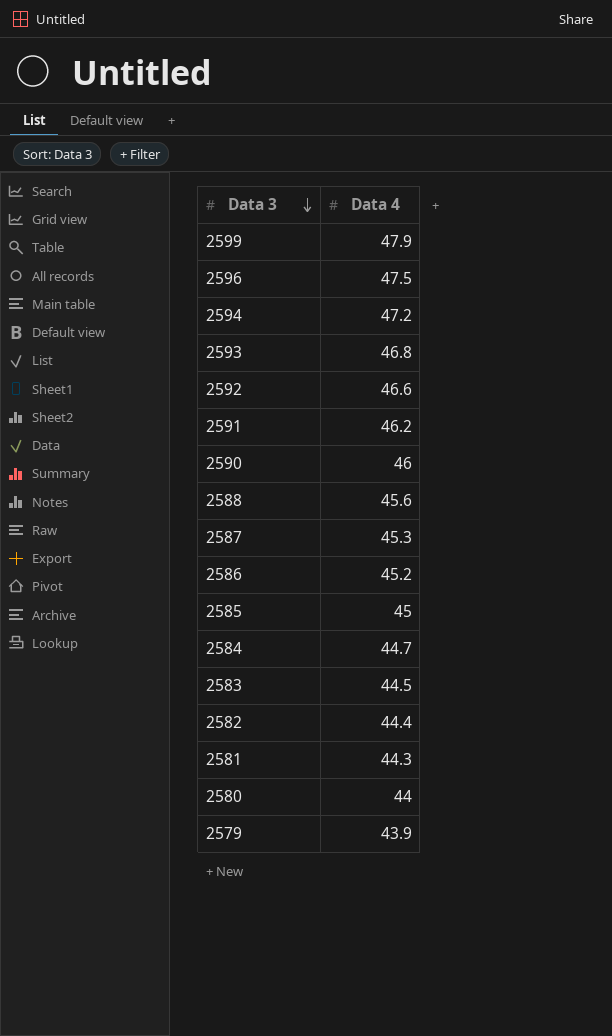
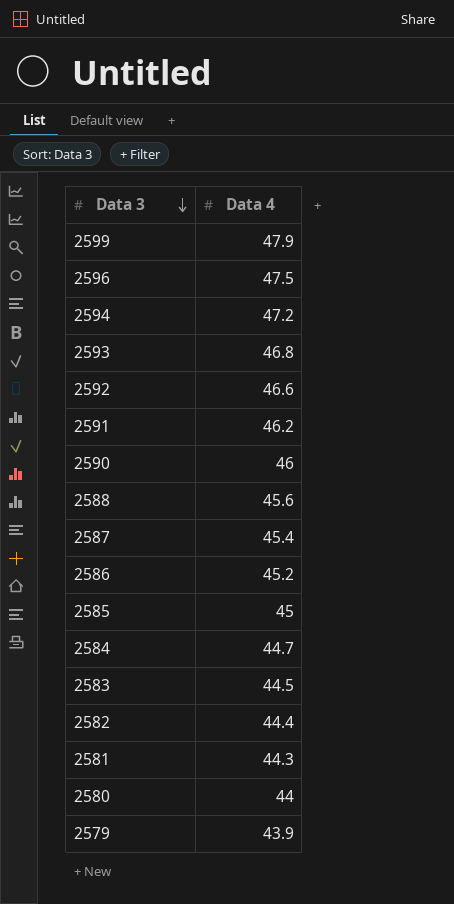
2587 | Data 4: 45.3 -> 45.4

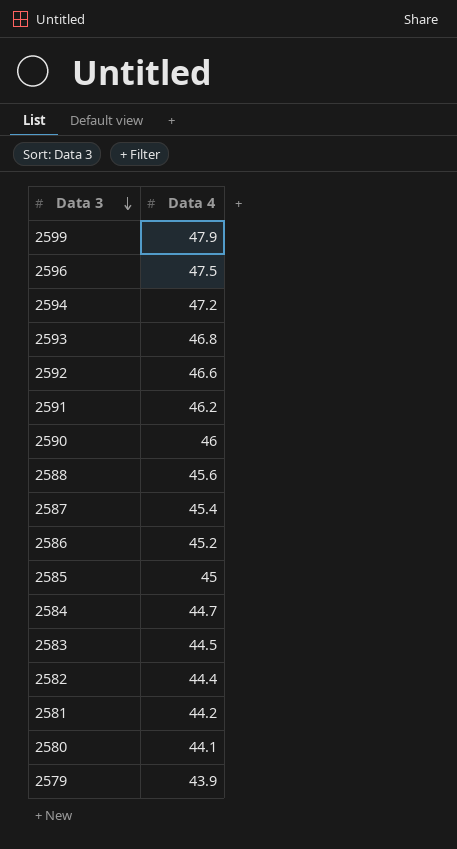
2581 | Data 4: 44.3 -> 44.2
2580 | Data 4: 44 -> 44.1

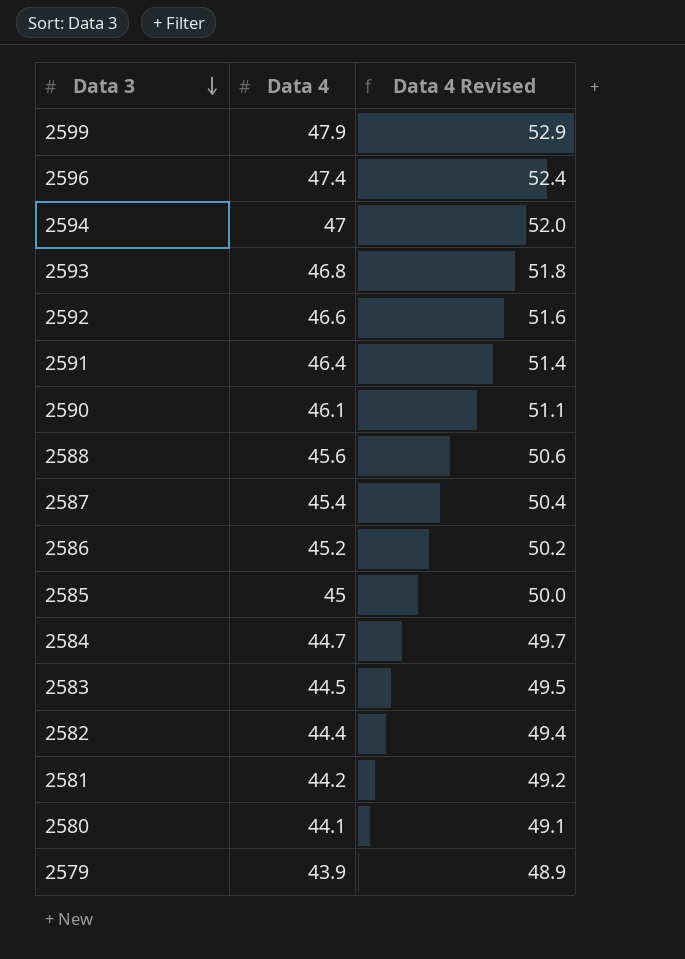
column Data 4 Revised | formula: none -> [Data 4] + 5
2596 | Data 4: 47.5 -> 47.4
2594 | Data 4: 47.2 -> 47
2591 | Data 4: 46.2 -> 46.4
2590 | Data 4: 46 -> 46.1

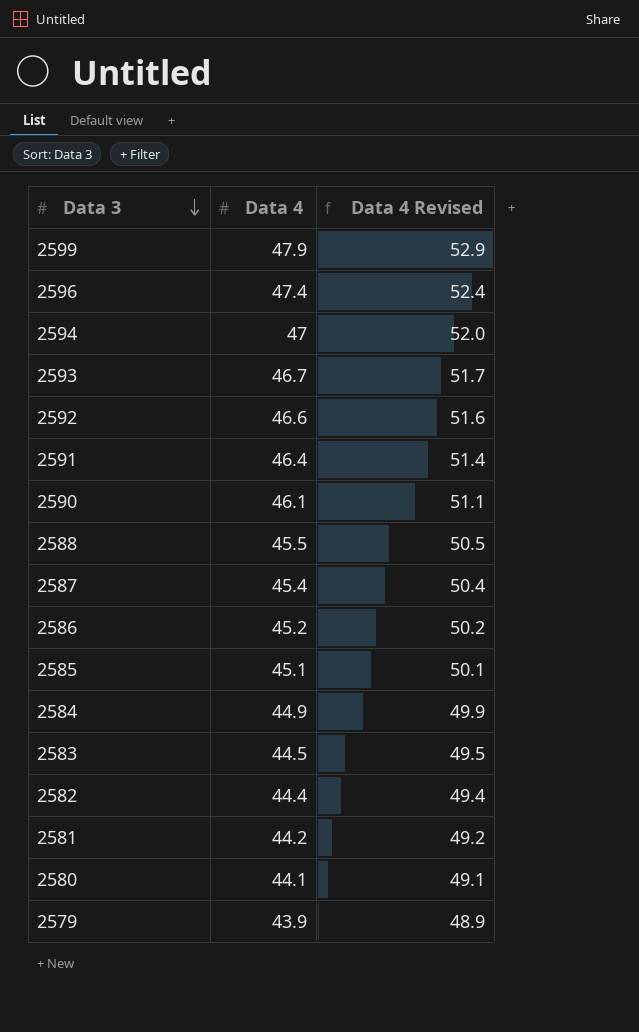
2593 | Data 4: 46.8 -> 46.7
2593 | Data 4 Revised: 51.8 -> 51.7
2588 | Data 4: 45.6 -> 45.5
2588 | Data 4 Revised: 50.6 -> 50.5
2585 | Data 4: 45 -> 45.1
2585 | Data 4 Revised: 50.0 -> 50.1
2584 | Data 4: 44.7 -> 44.9
2584 | Data 4 Revised: 49.7 -> 49.9

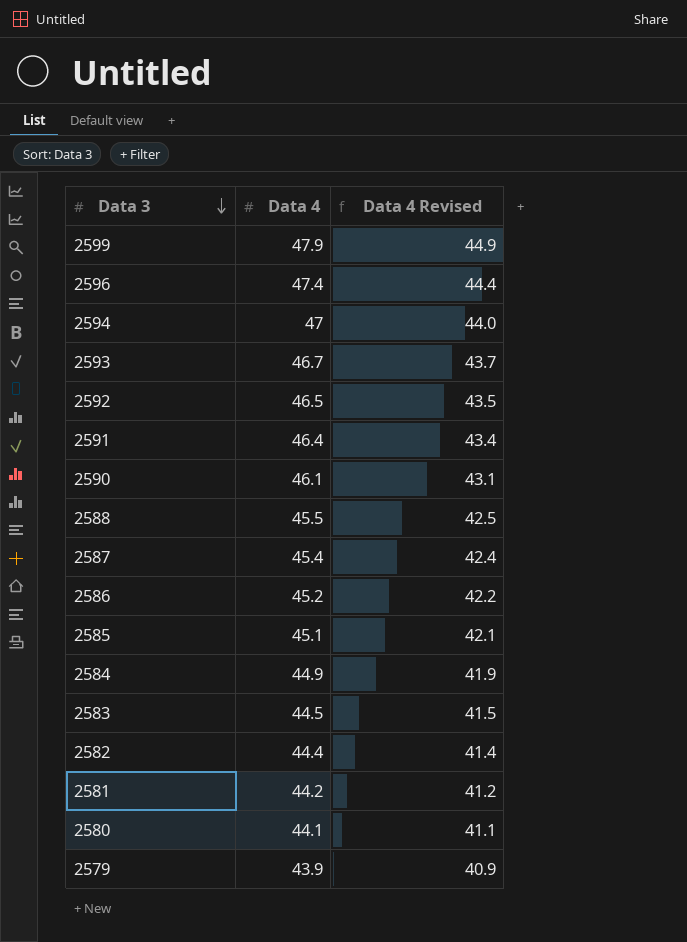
column Data 4 Revised | formula: [Data 4] + 5 -> [Data 4] - 3
2592 | Data 4: 46.6 -> 46.5

